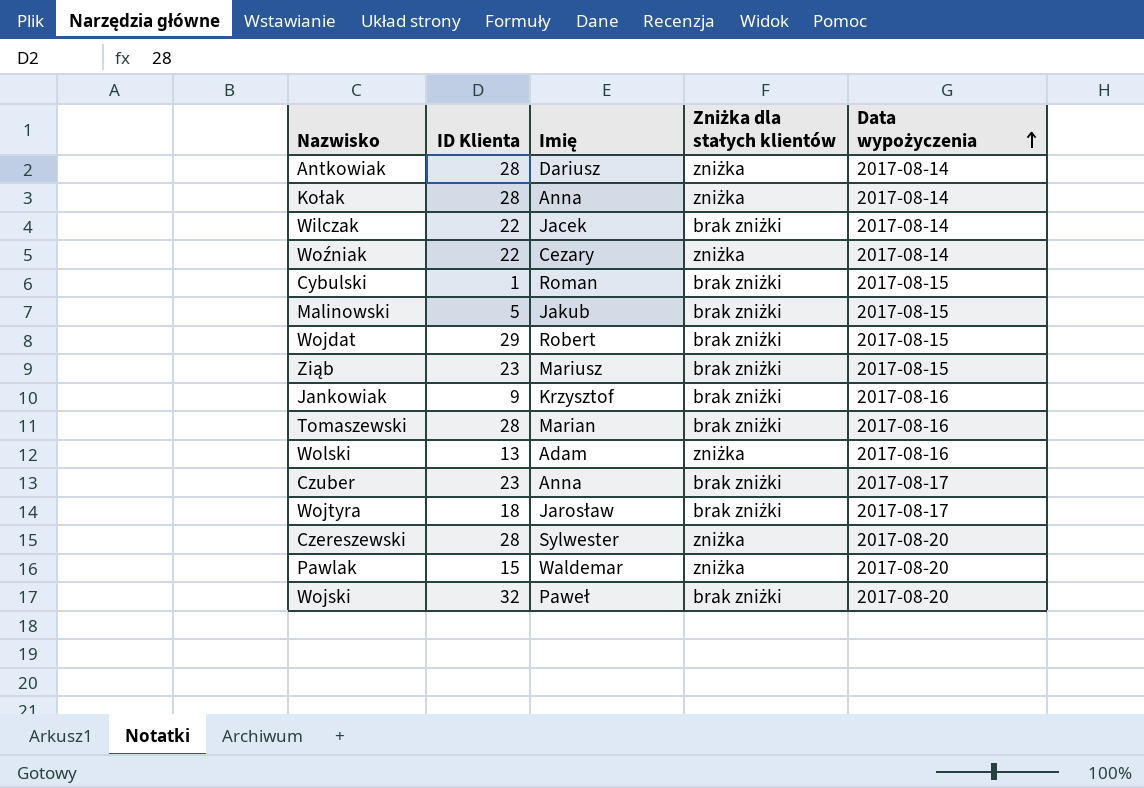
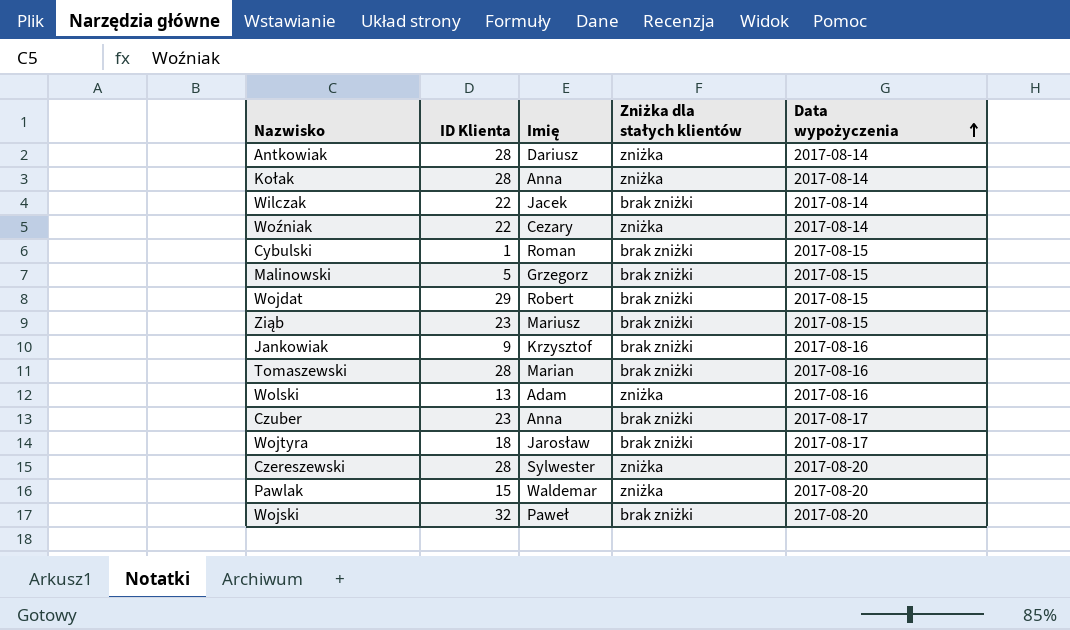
Malinowski | Imię: Jakub -> Grzegorz

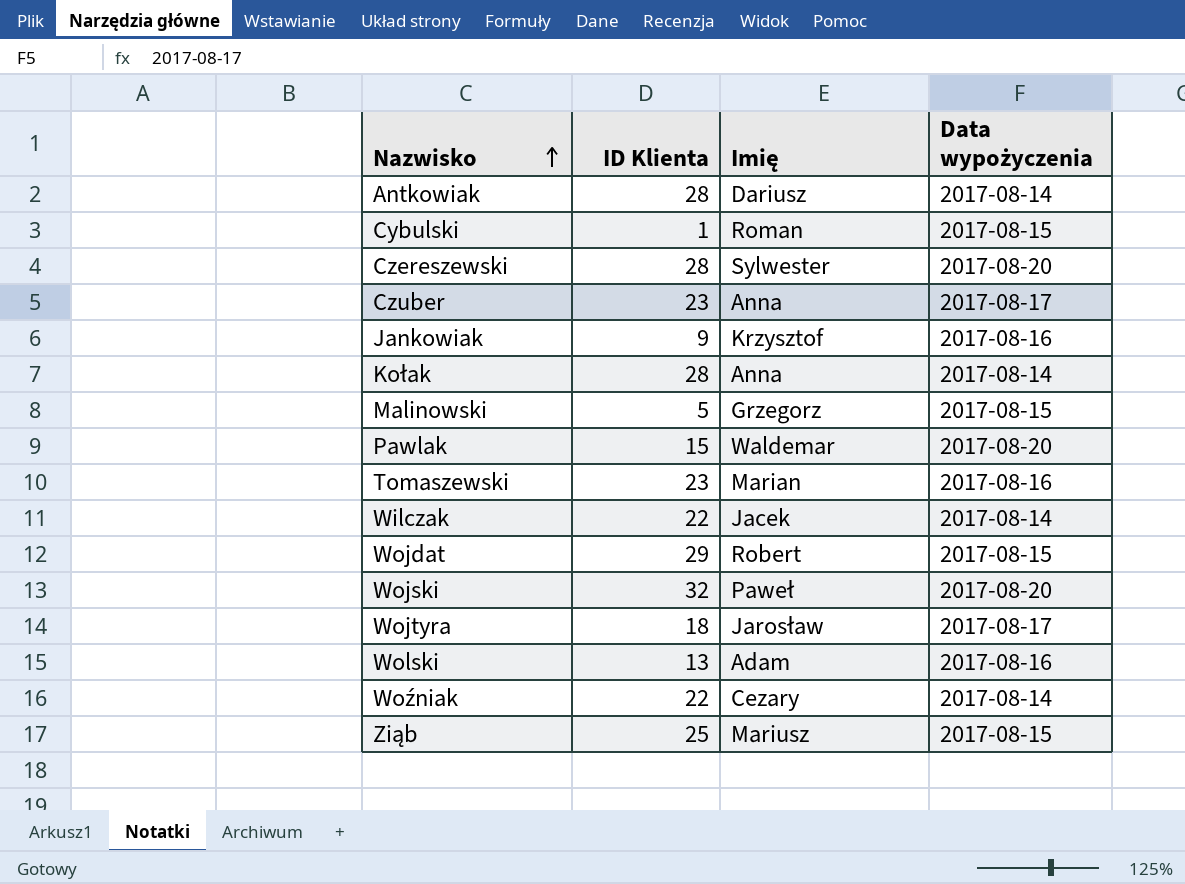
row order: Data wypożyczenia ascending -> Nazwisko ascending
column Zniżka dla stałych klientów | position: 4 -> none
Tomaszewski | ID Klienta: 28 -> 23
Ziąb | ID Klienta: 23 -> 25

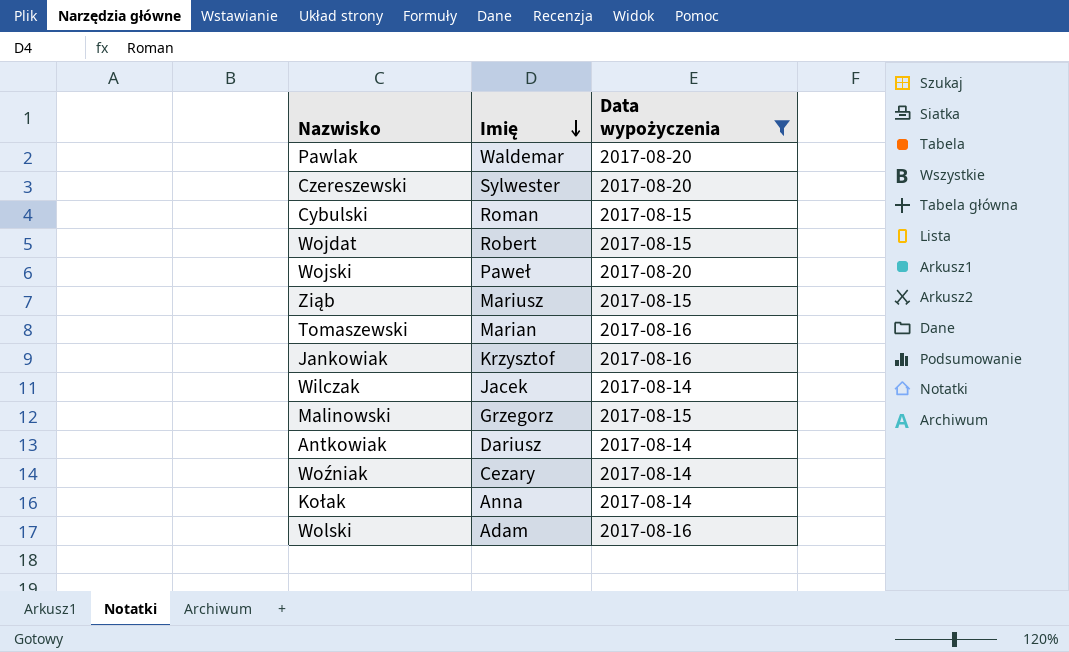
filter: none -> Data wypożyczenia != 2017-08-17
row order: Nazwisko ascending -> Imię descending
column ID Klienta | position: 2 -> none

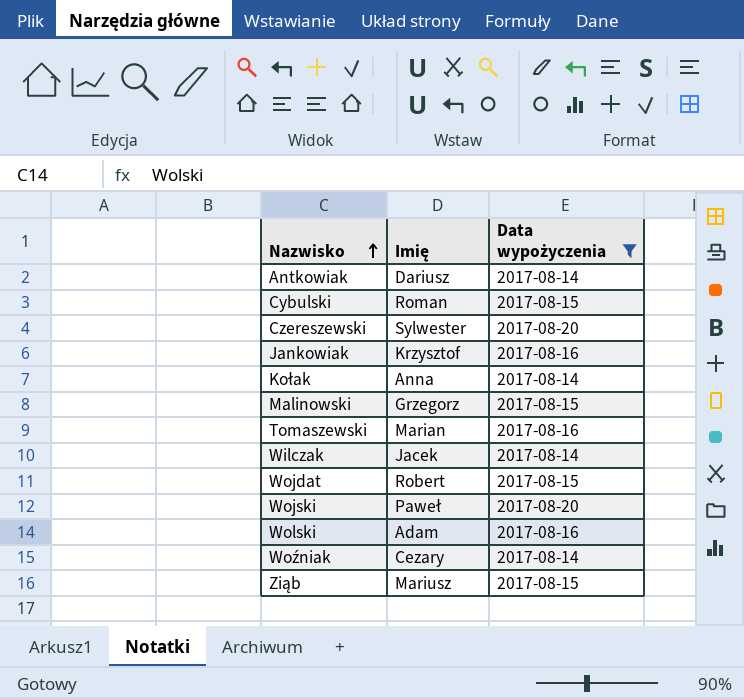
row order: Imię descending -> Nazwisko ascending
row Pawlak: Waldemar | 2017-08-20 -> none

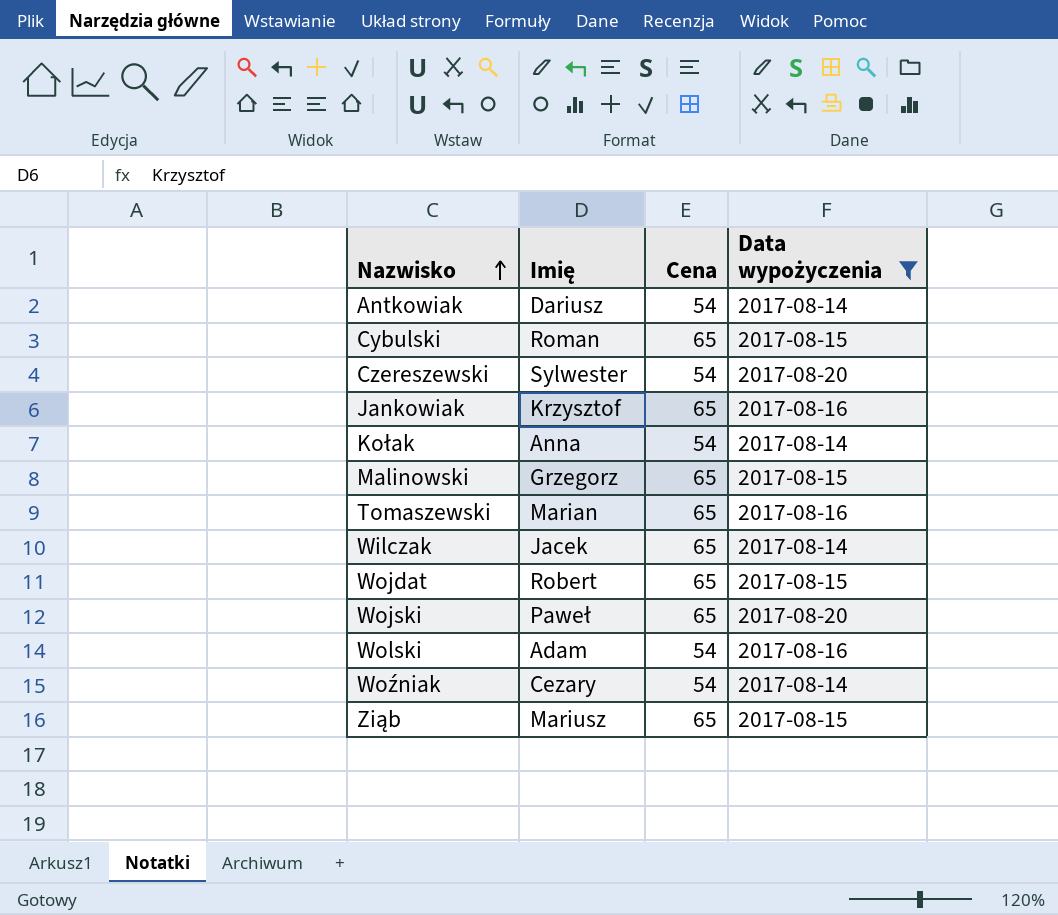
column Cena | position: none -> 3

